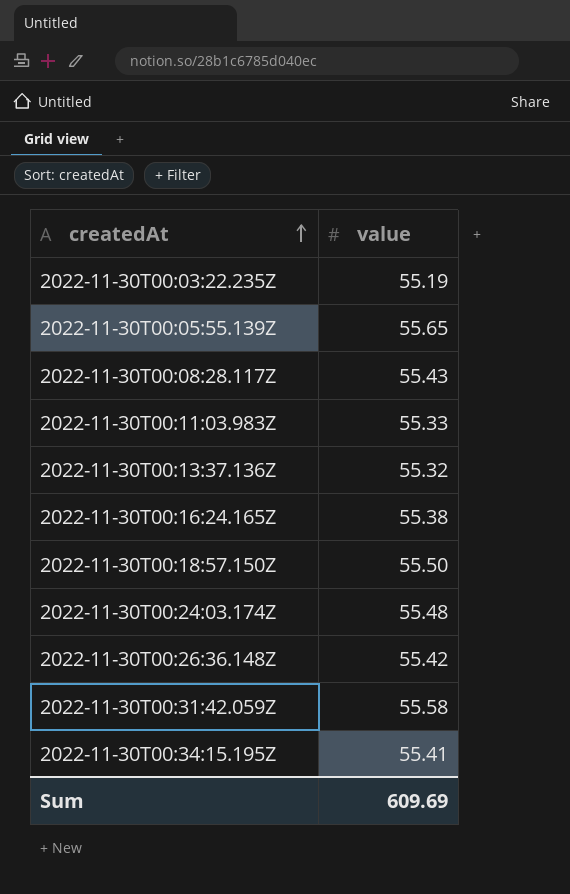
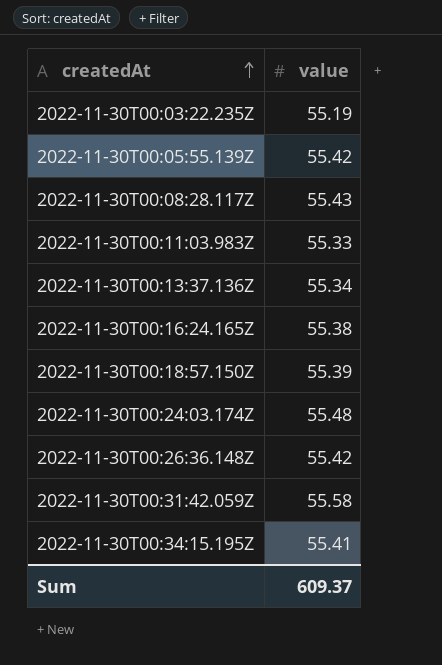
2022-11-30T00:05:55.139Z | value: 55.65 -> 55.42
2022-11-30T00:13:37.136Z | value: 55.32 -> 55.34
2022-11-30T00:18:57.150Z | value: 55.50 -> 55.39
Sum | value: 609.69 -> 609.37

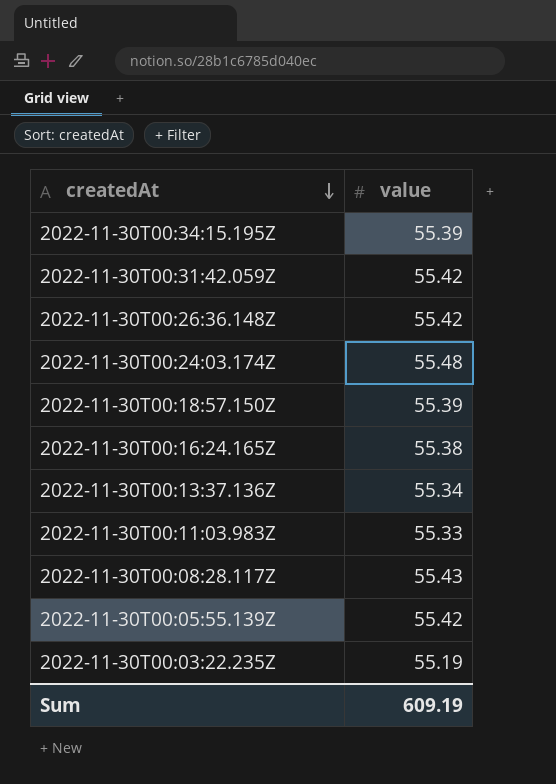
row order: createdAt ascending -> createdAt descending
2022-11-30T00:34:15.195Z | value: 55.41 -> 55.39
2022-11-30T00:31:42.059Z | value: 55.58 -> 55.42
Sum | value: 609.37 -> 609.19

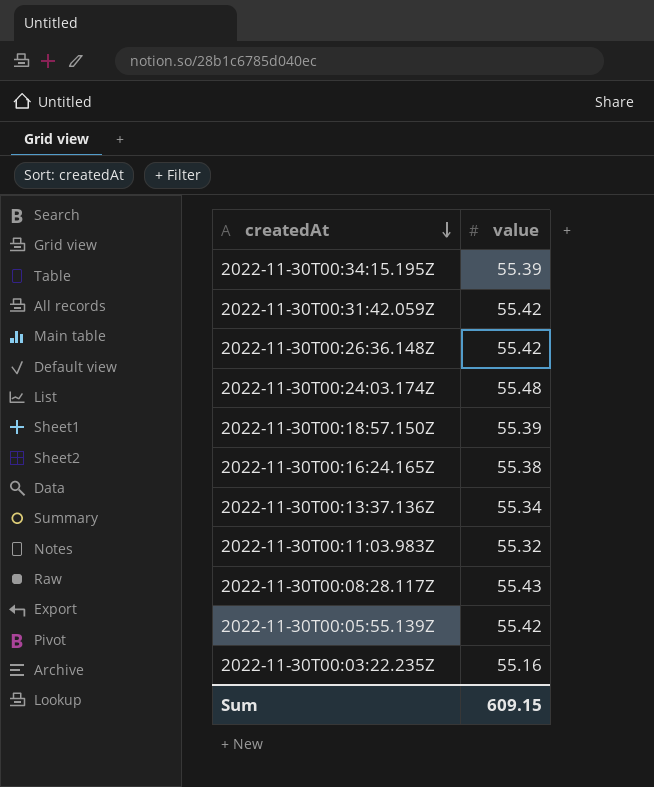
2022-11-30T00:11:03.983Z | value: 55.33 -> 55.32
2022-11-30T00:03:22.235Z | value: 55.19 -> 55.16
Sum | value: 609.19 -> 609.15

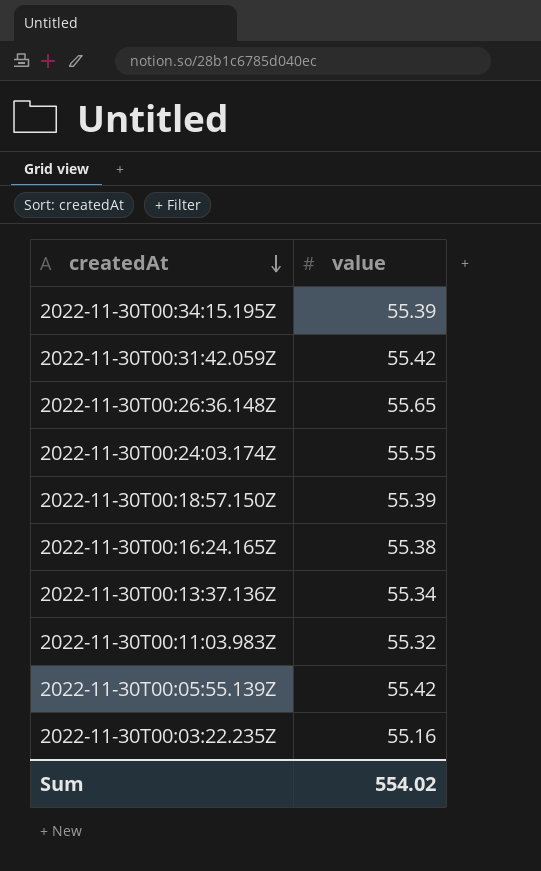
row 2022-11-30T00:08:28.117Z: 55.43 -> none
2022-11-30T00:26:36.148Z | value: 55.42 -> 55.65
2022-11-30T00:24:03.174Z | value: 55.48 -> 55.55
Sum | value: 609.15 -> 554.02

